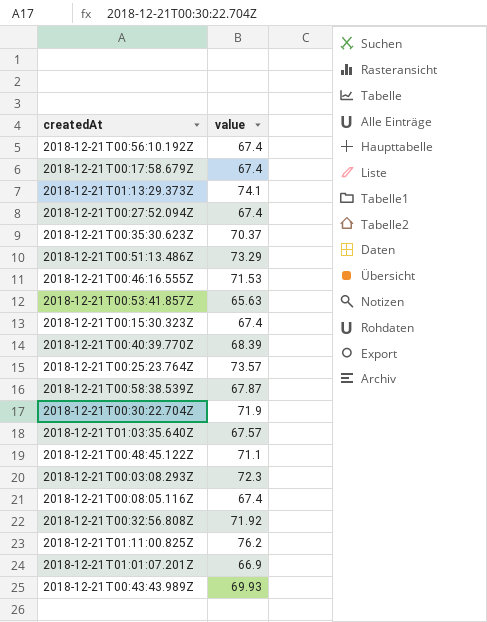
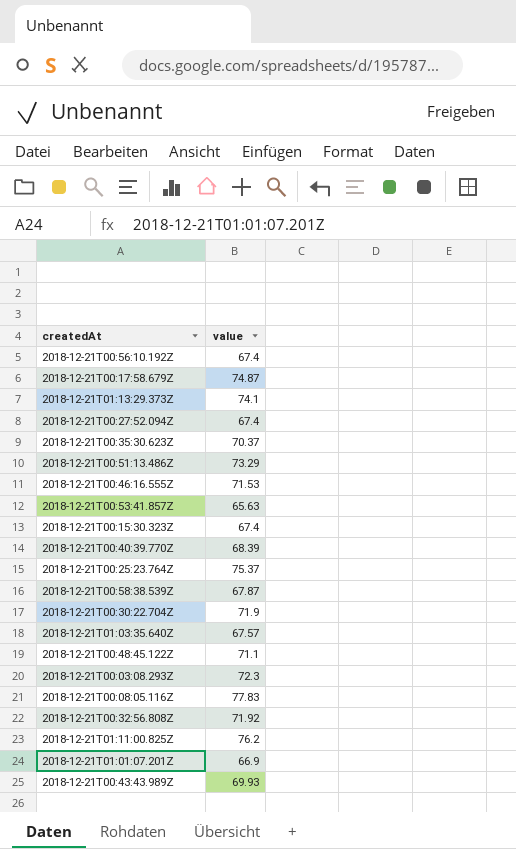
2018-12-21T00:17:58.679Z | value: 67.4 -> 74.87
2018-12-21T00:25:23.764Z | value: 73.57 -> 75.37
2018-12-21T00:08:05.116Z | value: 67.4 -> 77.83

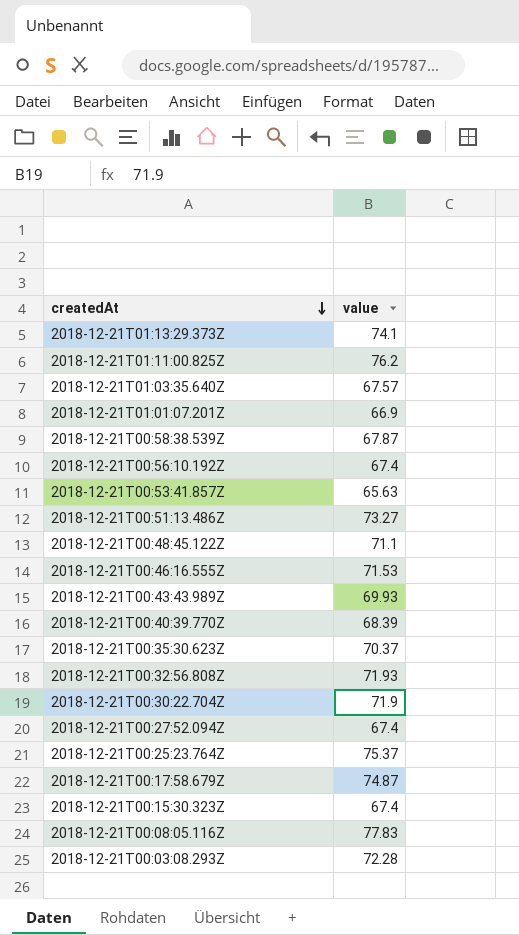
row order: none -> createdAt descending
2018-12-21T00:51:13.486Z | value: 73.29 -> 73.27
2018-12-21T00:32:56.808Z | value: 71.92 -> 71.93
2018-12-21T00:03:08.293Z | value: 72.3 -> 72.28

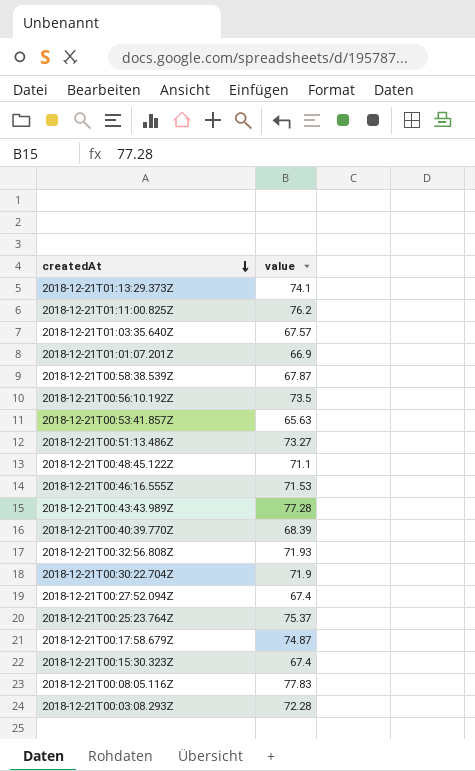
row 2018-12-21T00:35:30.623Z: 70.37 -> none
2018-12-21T00:56:10.192Z | value: 67.4 -> 73.5
2018-12-21T00:43:43.989Z | value: 69.93 -> 77.28

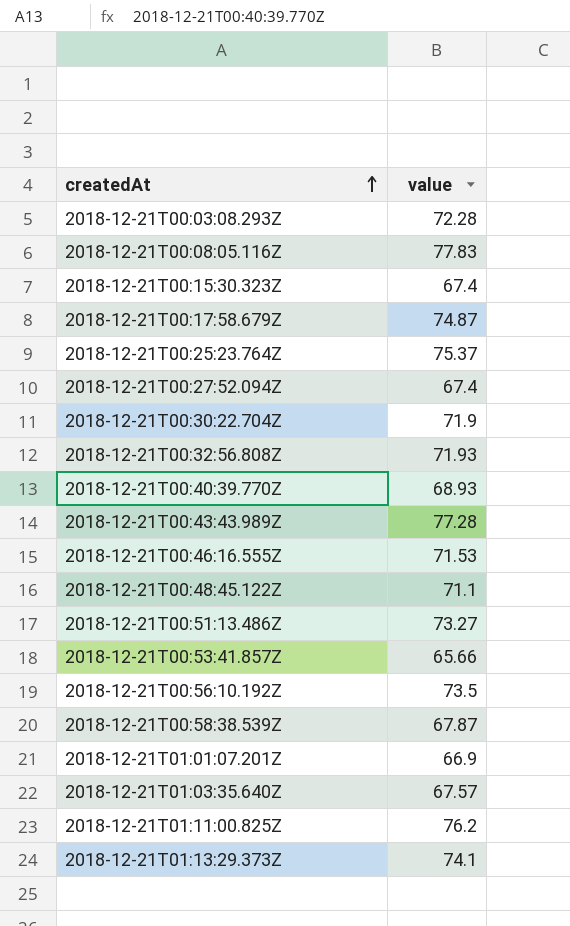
row order: createdAt descending -> createdAt ascending
2018-12-21T00:40:39.770Z | value: 68.39 -> 68.93
2018-12-21T00:53:41.857Z | value: 65.63 -> 65.66

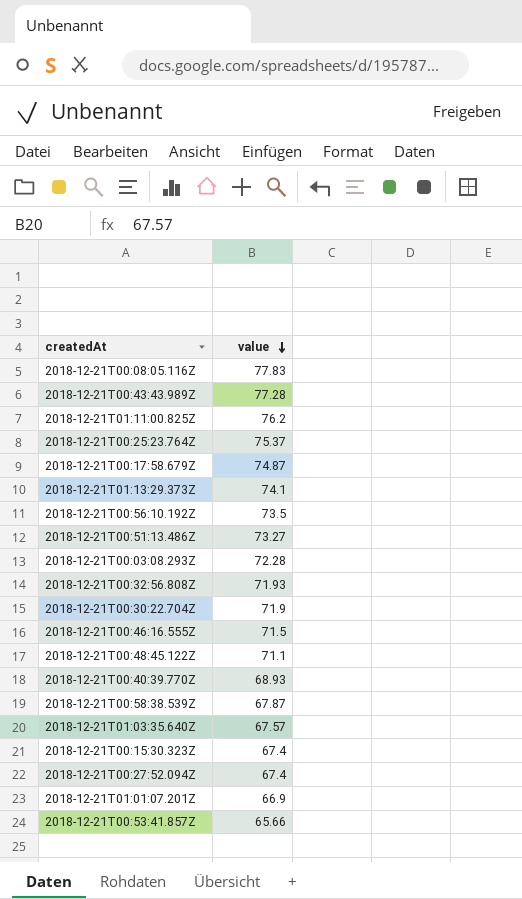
row order: createdAt ascending -> value descending
2018-12-21T00:46:16.555Z | value: 71.53 -> 71.5

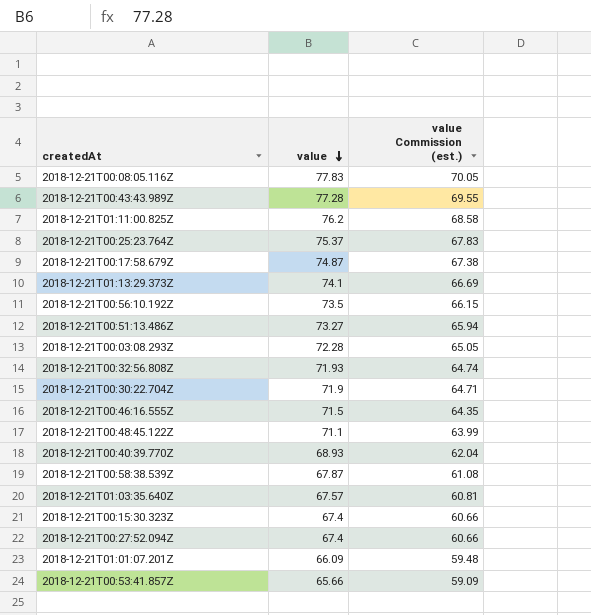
column value Commission (est.) | formula: none -> [value] * 0.9
2018-12-21T01:01:07.201Z | value: 66.9 -> 66.09

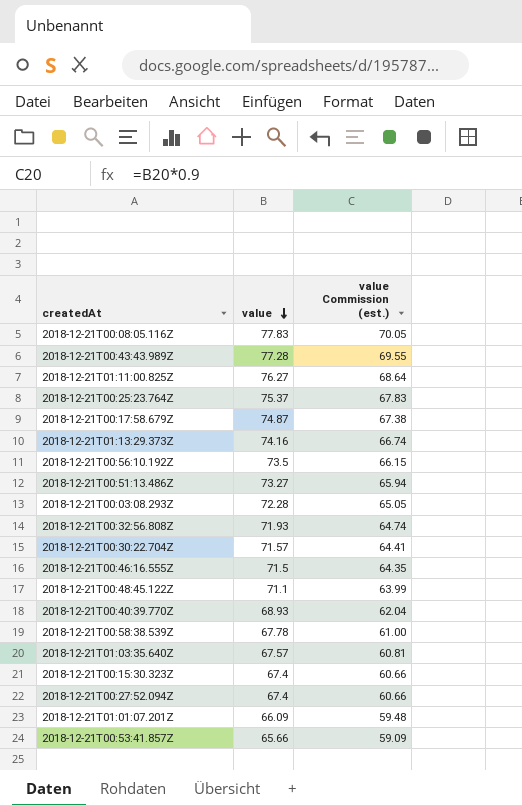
2018-12-21T01:11:00.825Z | value: 76.2 -> 76.27
2018-12-21T01:11:00.825Z | value Commission (est.): 68.58 -> 68.64
2018-12-21T01:13:29.373Z | value: 74.1 -> 74.16
2018-12-21T01:13:29.373Z | value Commission (est.): 66.69 -> 66.74
2018-12-21T00:30:22.704Z | value: 71.9 -> 71.57
2018-12-21T00:30:22.704Z | value Commission (est.): 64.71 -> 64.41
2018-12-21T00:58:38.539Z | value: 67.87 -> 67.78
2018-12-21T00:58:38.539Z | value Commission (est.): 61.08 -> 61.00

